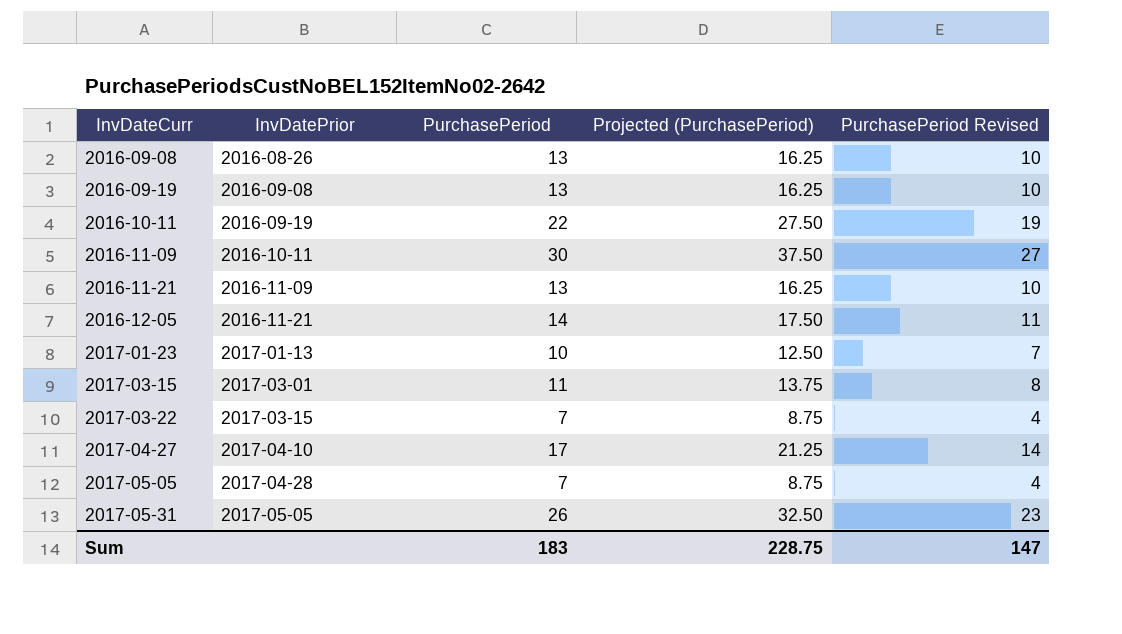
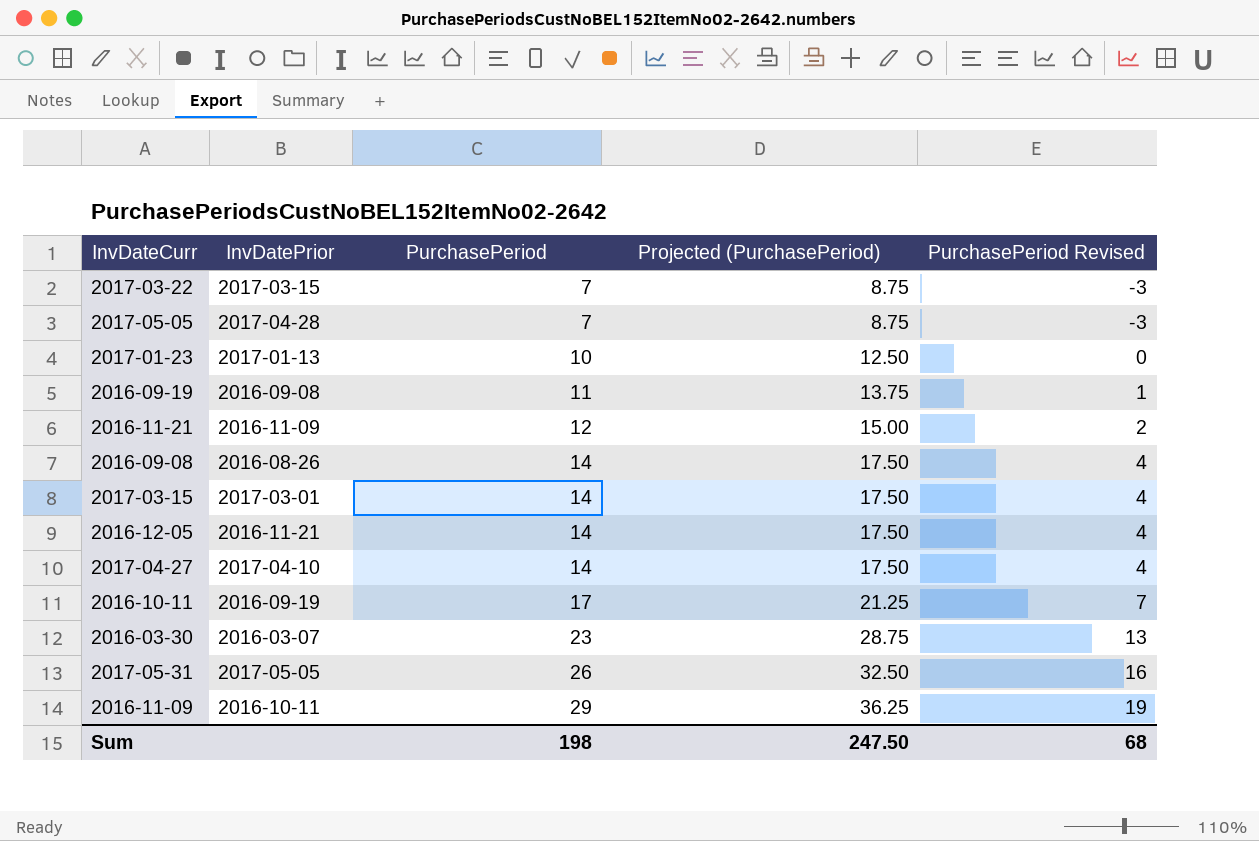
row order: InvDateCurr ascending -> PurchasePeriod ascending
column PurchasePeriod Revised | formula: [PurchasePeriod] - 3 -> [PurchasePeriod] - 10
2016-09-19 | PurchasePeriod: 13 -> 11
2016-09-19 | Projected (PurchasePeriod): 16.25 -> 13.75
2016-11-21 | PurchasePeriod: 13 -> 12
2016-11-21 | Projected (PurchasePeriod): 16.25 -> 15.00
2016-09-08 | PurchasePeriod: 13 -> 14
2016-09-08 | Projected (PurchasePeriod): 16.25 -> 17.50
2017-03-15 | PurchasePeriod: 11 -> 14
2017-03-15 | Projected (PurchasePeriod): 13.75 -> 17.50
2017-04-27 | PurchasePeriod: 17 -> 14
2017-04-27 | Projected (PurchasePeriod): 21.25 -> 17.50
2016-10-11 | PurchasePeriod: 22 -> 17
2016-10-11 | Projected (PurchasePeriod): 27.50 -> 21.25
row 2016-03-30: none -> 2016-03-07 | 23 | 28.75 | 13
2016-11-09 | PurchasePeriod: 30 -> 29
2016-11-09 | Projected (PurchasePeriod): 37.50 -> 36.25
Sum | PurchasePeriod: 183 -> 198
Sum | Projected (PurchasePeriod): 228.75 -> 247.50
Sum | PurchasePeriod Revised: 147 -> 68

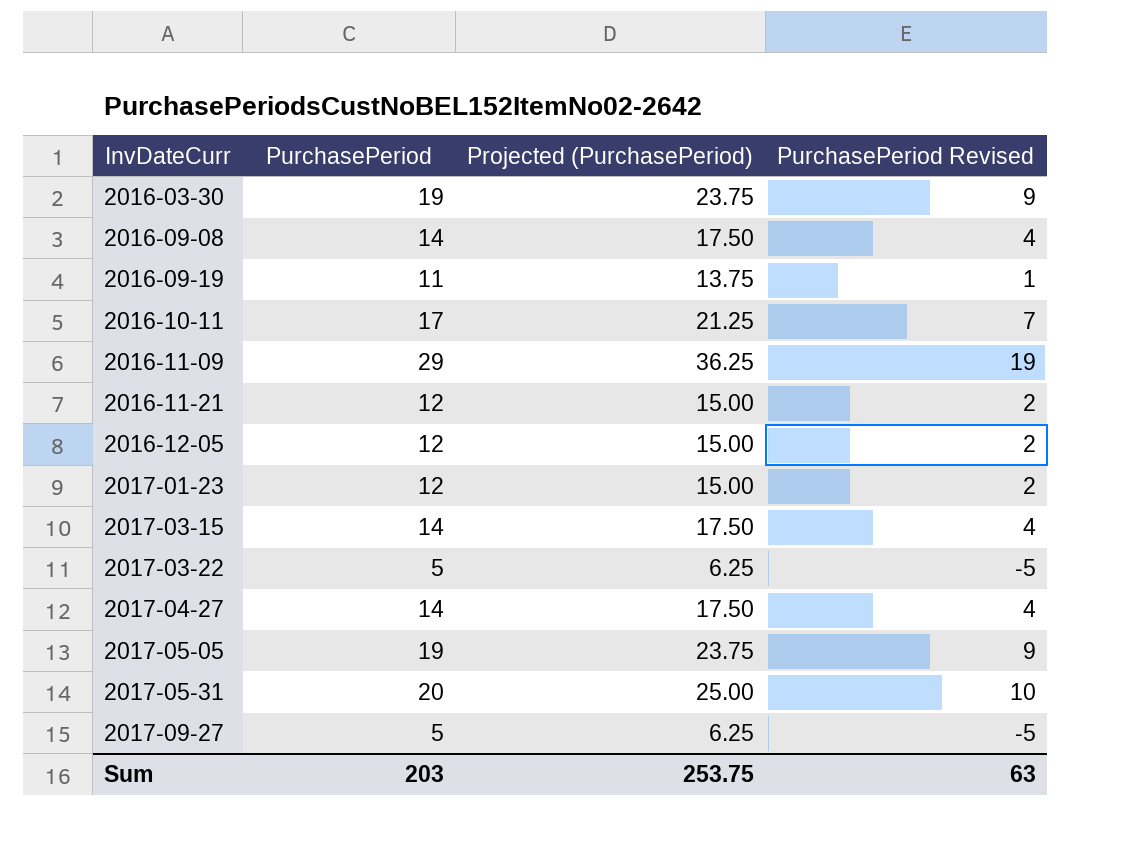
row order: PurchasePeriod ascending -> InvDateCurr ascending
column InvDatePrior | position: 2 -> none
2016-03-30 | PurchasePeriod: 23 -> 19
2016-03-30 | Projected (PurchasePeriod): 28.75 -> 23.75
2016-03-30 | PurchasePeriod Revised: 13 -> 9
2016-12-05 | PurchasePeriod: 14 -> 12
2016-12-05 | Projected (PurchasePeriod): 17.50 -> 15.00
2016-12-05 | PurchasePeriod Revised: 4 -> 2
2017-01-23 | PurchasePeriod: 10 -> 12
2017-01-23 | Projected (PurchasePeriod): 12.50 -> 15.00
2017-01-23 | PurchasePeriod Revised: 0 -> 2
2017-03-22 | PurchasePeriod: 7 -> 5
2017-03-22 | Projected (PurchasePeriod): 8.75 -> 6.25
2017-03-22 | PurchasePeriod Revised: -3 -> -5
2017-05-05 | PurchasePeriod: 7 -> 19
2017-05-05 | Projected (PurchasePeriod): 8.75 -> 23.75
2017-05-05 | PurchasePeriod Revised: -3 -> 9
2017-05-31 | PurchasePeriod: 26 -> 20
2017-05-31 | Projected (PurchasePeriod): 32.50 -> 25.00
2017-05-31 | PurchasePeriod Revised: 16 -> 10
row 2017-09-27: none -> 5 | 6.25 | -5
Sum | PurchasePeriod: 198 -> 203
Sum | Projected (PurchasePeriod): 247.50 -> 253.75
Sum | PurchasePeriod Revised: 68 -> 63

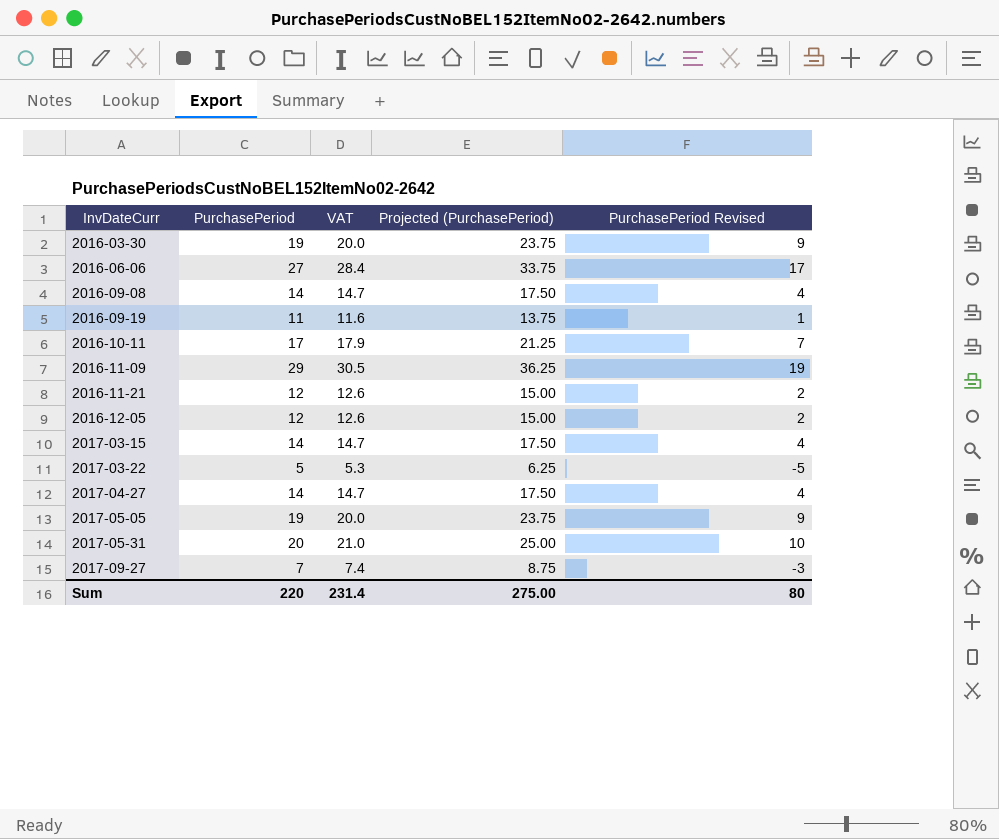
column VAT | formula: none -> [PurchasePeriod] * 1.05
row 2017-01-23: 12 | 15.00 | 2 -> none
row 2016-06-06: none -> 27 | 28.4 | 33.75 | 17
2017-09-27 | PurchasePeriod: 5 -> 7
2017-09-27 | Projected (PurchasePeriod): 6.25 -> 8.75
2017-09-27 | PurchasePeriod Revised: -5 -> -3
Sum | PurchasePeriod: 203 -> 220
Sum | Projected (PurchasePeriod): 253.75 -> 275.00
Sum | PurchasePeriod Revised: 63 -> 80

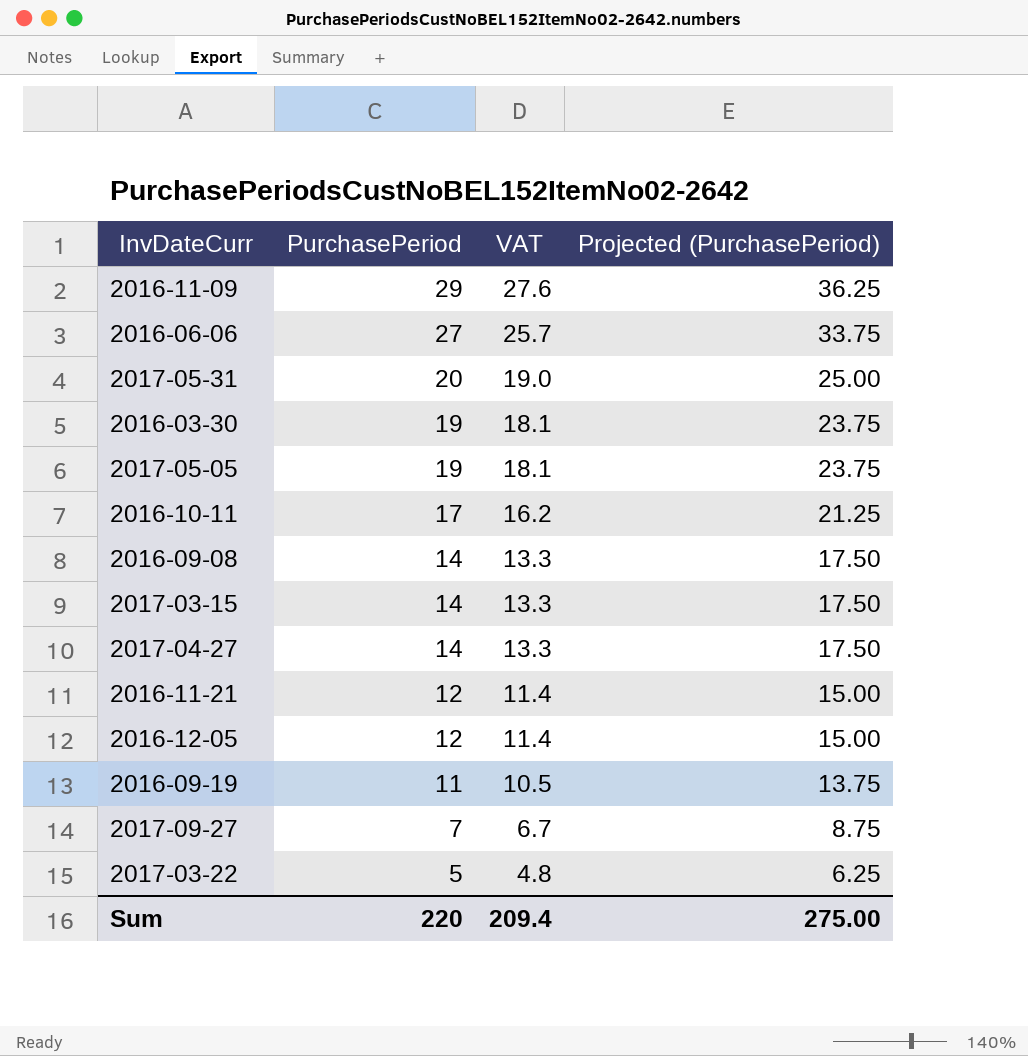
row order: InvDateCurr ascending -> PurchasePeriod descending
column PurchasePeriod Revised | formula: [PurchasePeriod] - 10 -> none
column VAT | formula: [PurchasePeriod] * 1.05 -> [PurchasePeriod] * 0.95
Sum | VAT: 231.4 -> 209.4

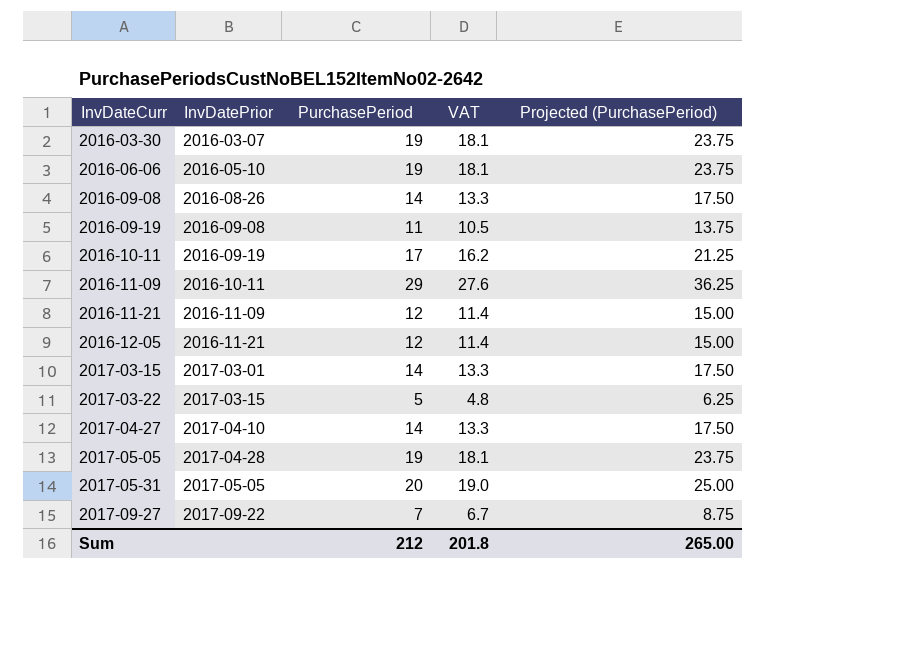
row order: PurchasePeriod descending -> InvDateCurr ascending
column InvDatePrior | position: none -> 2
2016-06-06 | PurchasePeriod: 27 -> 19
2016-06-06 | VAT: 25.7 -> 18.1
2016-06-06 | Projected (PurchasePeriod): 33.75 -> 23.75
Sum | PurchasePeriod: 220 -> 212
Sum | VAT: 209.4 -> 201.8
Sum | Projected (PurchasePeriod): 275.00 -> 265.00

